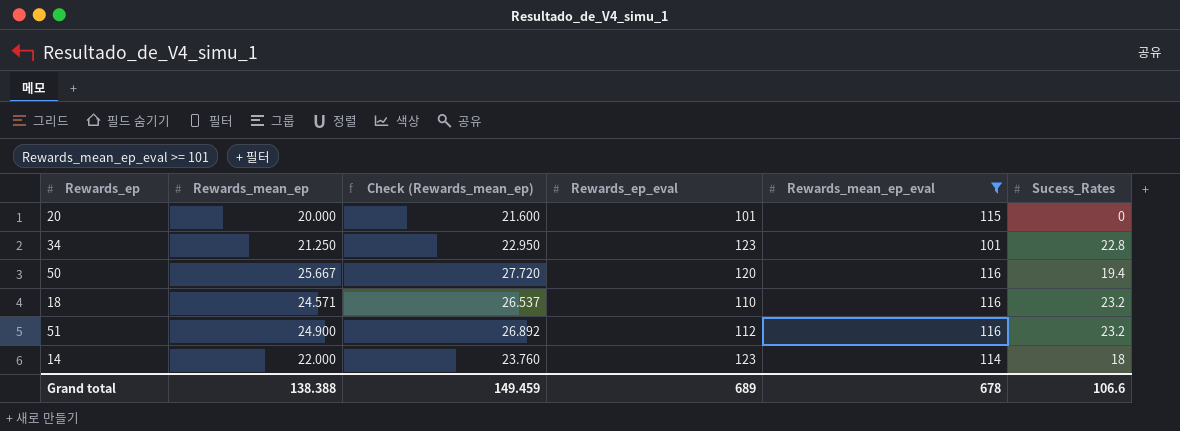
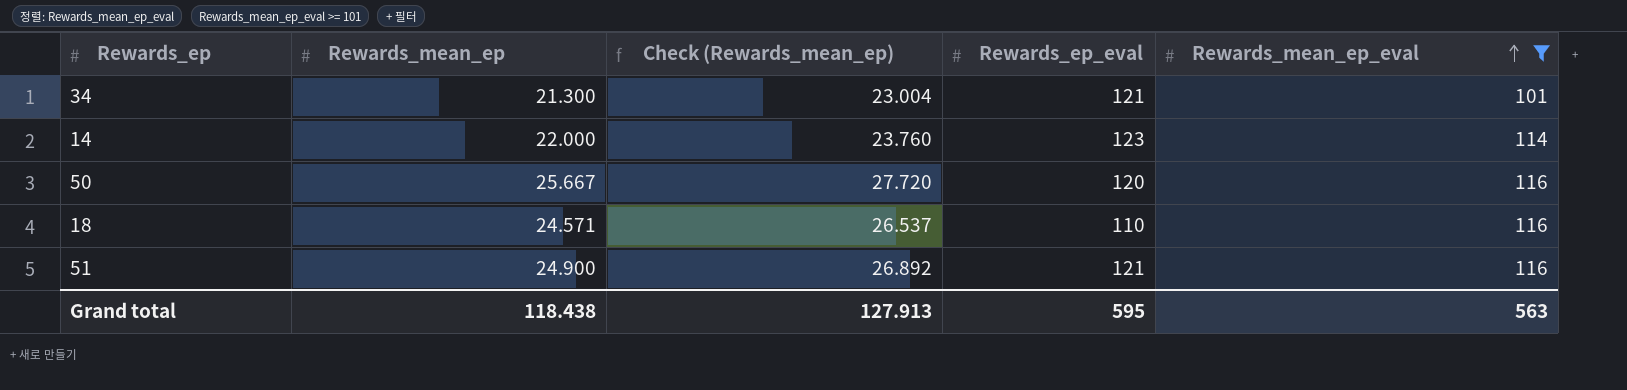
row order: none -> Rewards_mean_ep_eval ascending
column Sucess_Rates | position: 6 -> none
row 20: 20.000 | 21.600 | 101 | 115 | 0 -> none
34 | Rewards_mean_ep: 21.250 -> 21.300
34 | Check (Rewards_mean_ep): 22.950 -> 23.004
34 | Rewards_ep_eval: 123 -> 121
51 | Rewards_ep_eval: 112 -> 121
Grand total | Rewards_mean_ep: 138.388 -> 118.438
Grand total | Check (Rewards_mean_ep): 149.459 -> 127.913
Grand total | Rewards_ep_eval: 689 -> 595
Grand total | Rewards_mean_ep_eval: 678 -> 563

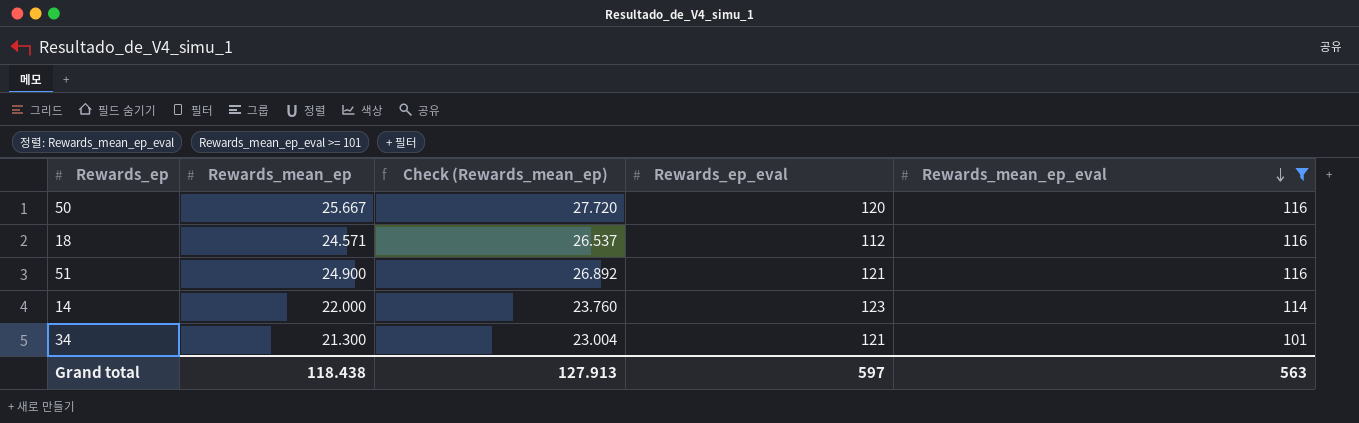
row order: Rewards_mean_ep_eval ascending -> Rewards_mean_ep_eval descending
18 | Rewards_ep_eval: 110 -> 112
Grand total | Rewards_ep_eval: 595 -> 597

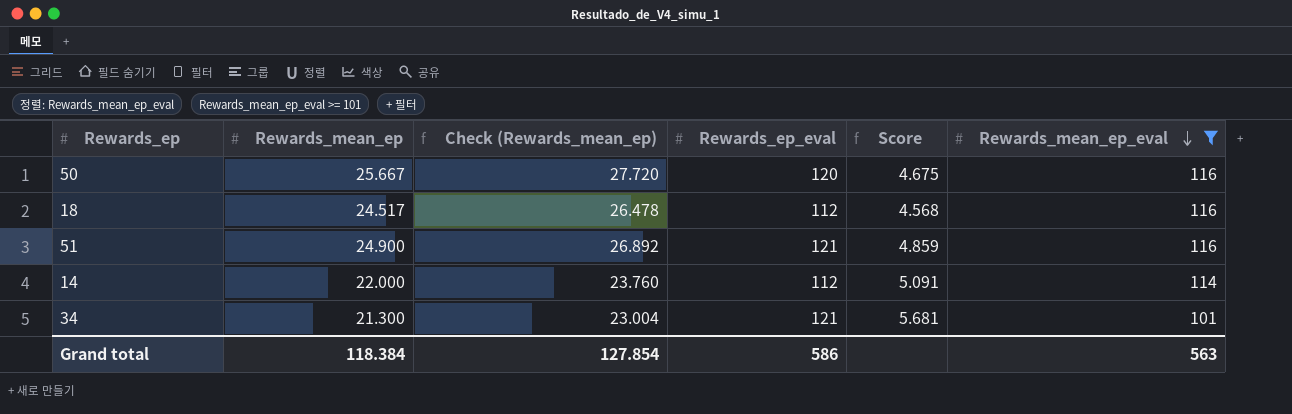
column Score | formula: none -> [Rewards_ep_eval] / [Rewards_mean_ep]
18 | Rewards_mean_ep: 24.571 -> 24.517
18 | Check (Rewards_mean_ep): 26.537 -> 26.478
14 | Rewards_ep_eval: 123 -> 112
Grand total | Rewards_mean_ep: 118.438 -> 118.384
Grand total | Check (Rewards_mean_ep): 127.913 -> 127.854
Grand total | Rewards_ep_eval: 597 -> 586

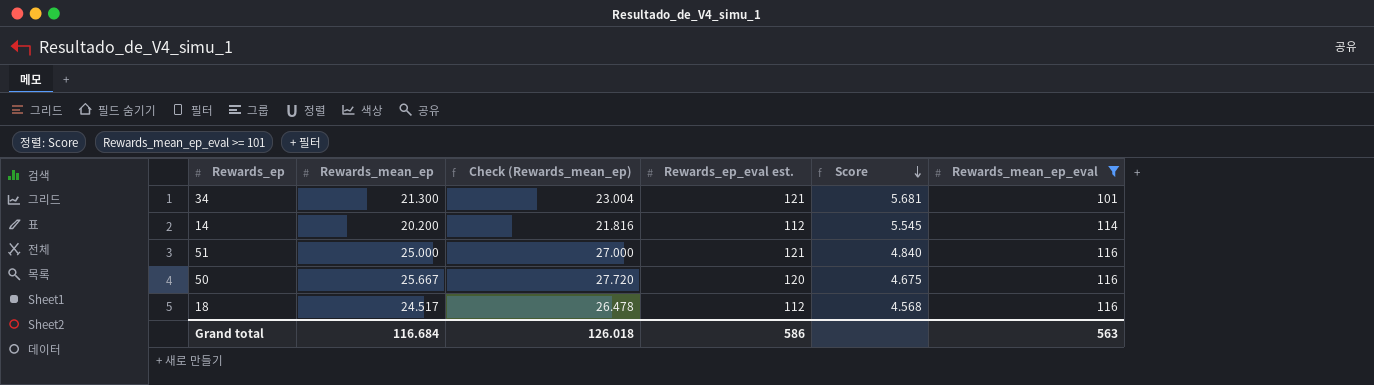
row order: Rewards_mean_ep_eval descending -> Score descending
column name: Rewards_ep_eval -> Rewards_ep_eval est.
14 | Rewards_mean_ep: 22.000 -> 20.200
14 | Check (Rewards_mean_ep): 23.760 -> 21.816
14 | Score: 5.091 -> 5.545
51 | Rewards_mean_ep: 24.900 -> 25.000
51 | Check (Rewards_mean_ep): 26.892 -> 27.000
51 | Score: 4.859 -> 4.840
Grand total | Rewards_mean_ep: 118.384 -> 116.684
Grand total | Check (Rewards_mean_ep): 127.854 -> 126.018

